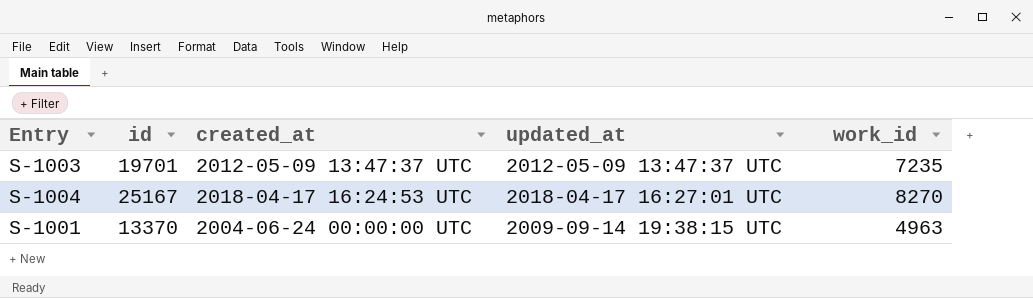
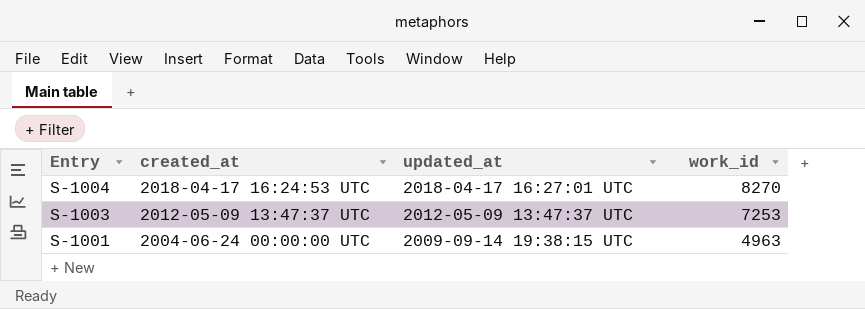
row order: none -> Entry descending
column id | position: 2 -> none
S-1003 | work_id: 7235 -> 7253

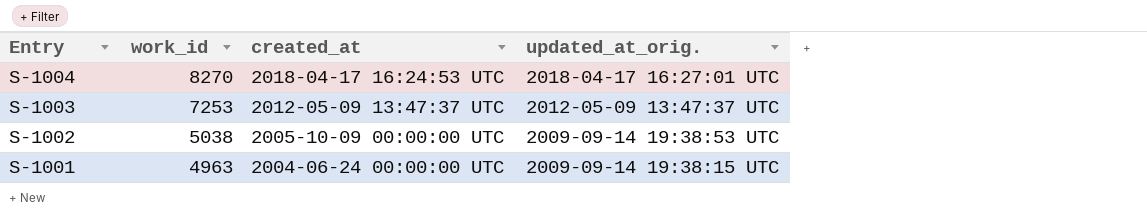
column work_id | position: 4 -> 2
column name: updated_at -> updated_at_orig.
row S-1002: none -> 5038 | 2005-10-09 00:00:00 UTC | 2009-09-14 19:38:53 UTC

